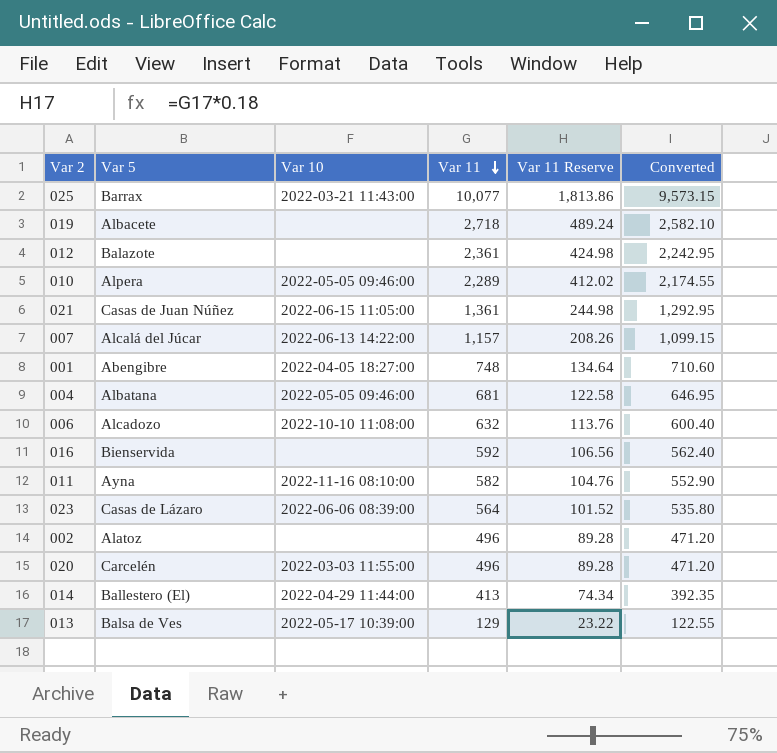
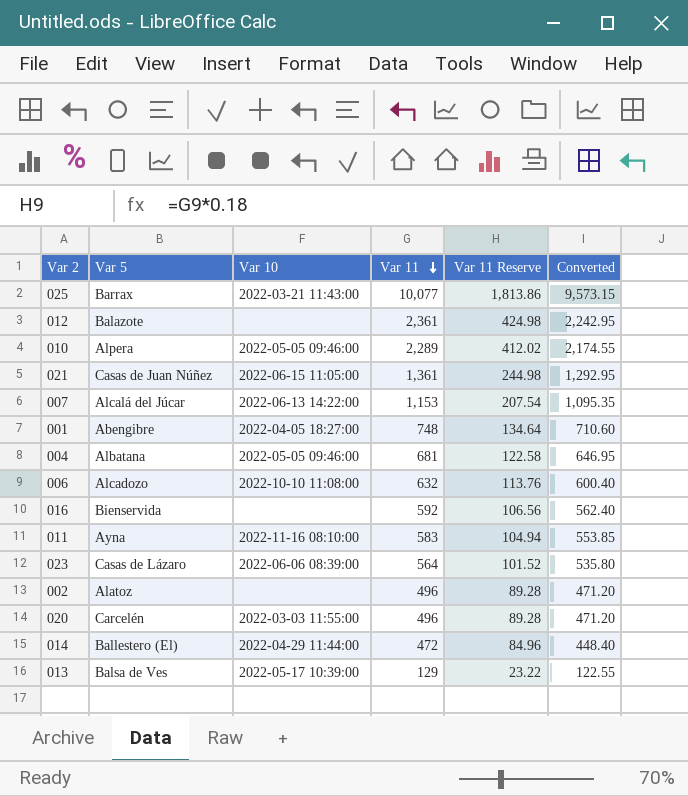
row 019: Albacete | none | 2,718 | 489.24 | 2,582.10 -> none
007 | Var 11: 1,157 -> 1,153
007 | Var 11 Reserve: 208.26 -> 207.54
007 | Converted: 1,099.15 -> 1,095.35
011 | Var 11: 582 -> 583
011 | Var 11 Reserve: 104.76 -> 104.94
011 | Converted: 552.90 -> 553.85
014 | Var 11: 413 -> 472
014 | Var 11 Reserve: 74.34 -> 84.96
014 | Converted: 392.35 -> 448.40

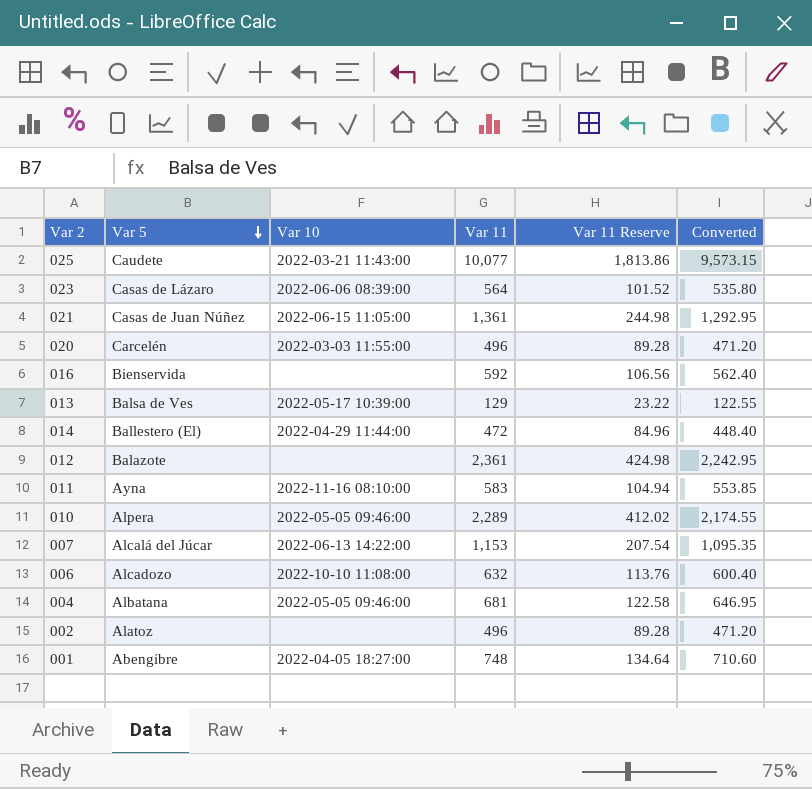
row order: Var 11 descending -> Var 5 descending
025 | Var 5: Barrax -> Caudete

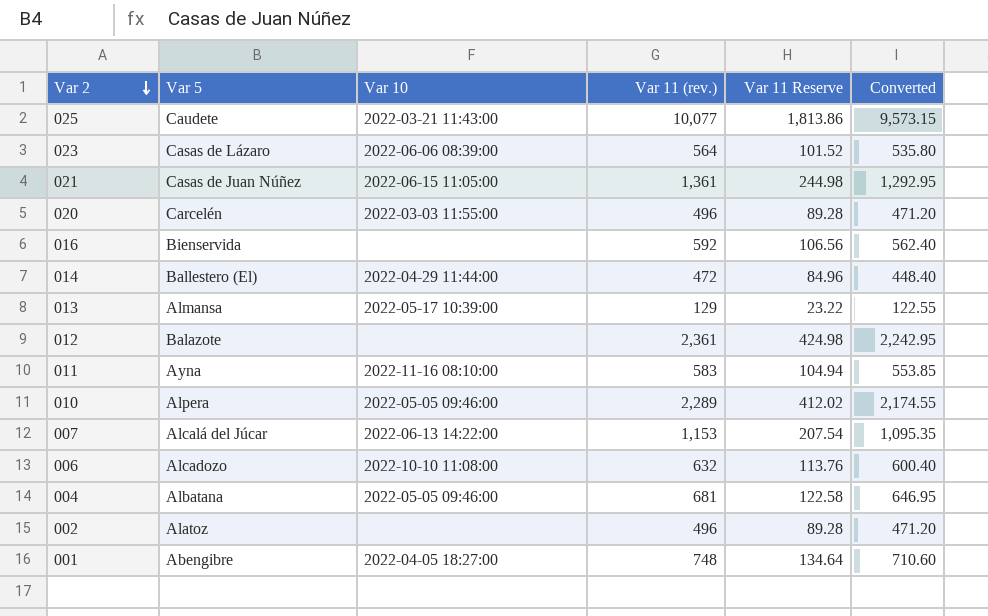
row order: Var 5 descending -> Var 2 descending
column name: Var 11 -> Var 11 (rev.)
013 | Var 5: Balsa de Ves -> Almansa

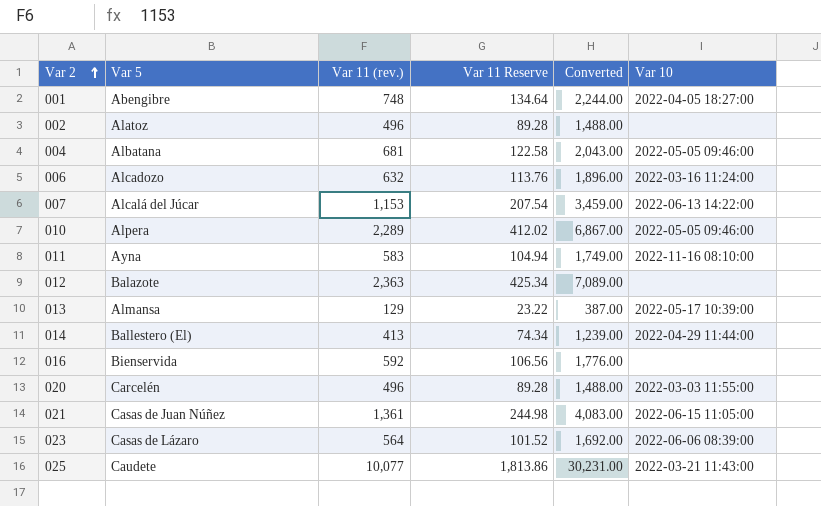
row order: Var 2 descending -> Var 2 ascending
column Converted | formula: [Var 11 (rev.)] * 0.95 -> [Var 11 (rev.)] * 3
column Var 10 | position: 3 -> 6
006 | Var 10: 2022-10-10 11:08:00 -> 2022-03-16 11:24:00
012 | Var 11 (rev.): 2,361 -> 2,363
012 | Var 11 Reserve: 424.98 -> 425.34
014 | Var 11 (rev.): 472 -> 413
014 | Var 11 Reserve: 84.96 -> 74.34

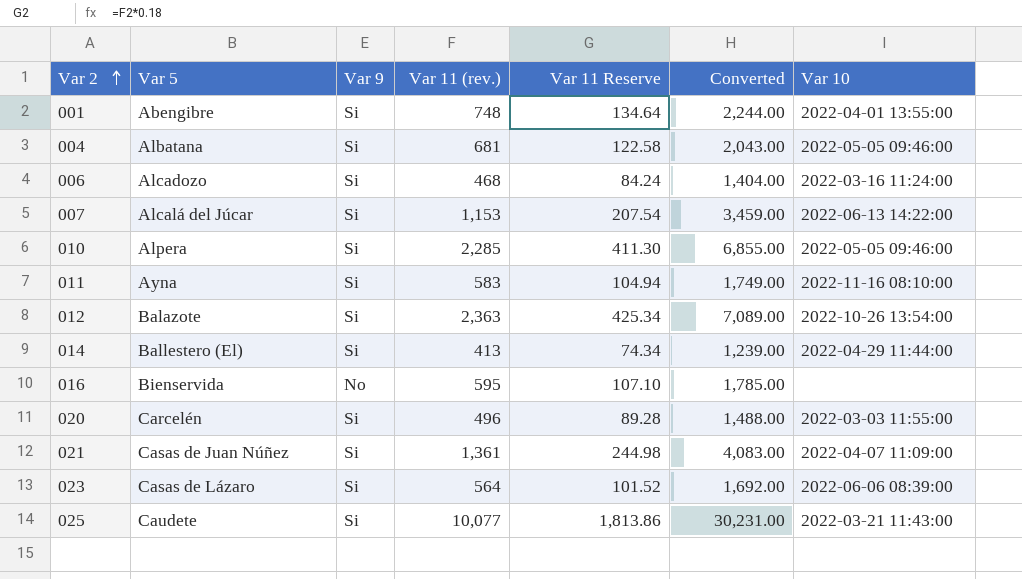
column Var 9 | position: none -> 3
row 002: Alatoz | 496 | 89.28 | 1,488.00 | none -> none
row 013: Almansa | 129 | 23.22 | 387.00 | 2022-05-17 10:39:00 -> none
001 | Var 10: 2022-04-05 18:27:00 -> 2022-04-01 13:55:00
006 | Var 11 (rev.): 632 -> 468
006 | Var 11 Reserve: 113.76 -> 84.24
006 | Converted: 1,896.00 -> 1,404.00
010 | Var 11 (rev.): 2,289 -> 2,285
010 | Var 11 Reserve: 412.02 -> 411.30
010 | Converted: 6,867.00 -> 6,855.00
012 | Var 10: none -> 2022-10-26 13:54:00
016 | Var 11 (rev.): 592 -> 595
016 | Var 11 Reserve: 106.56 -> 107.10
016 | Converted: 1,776.00 -> 1,785.00
021 | Var 10: 2022-06-15 11:05:00 -> 2022-04-07 11:09:00

